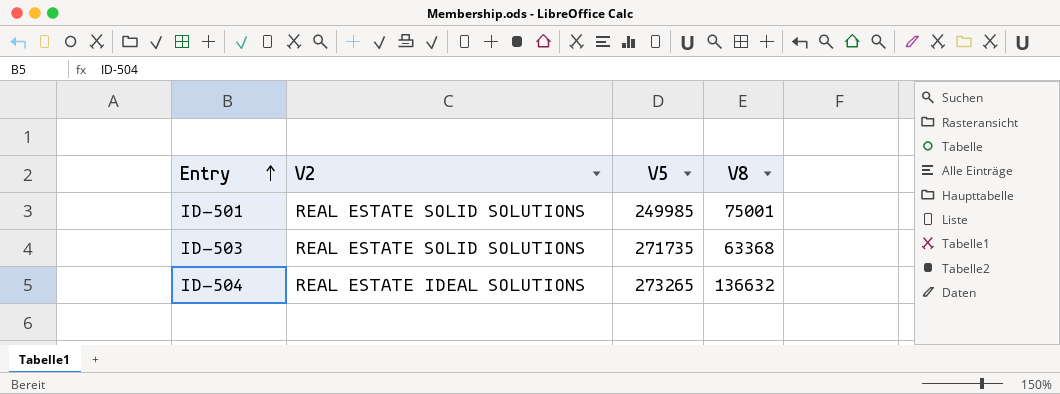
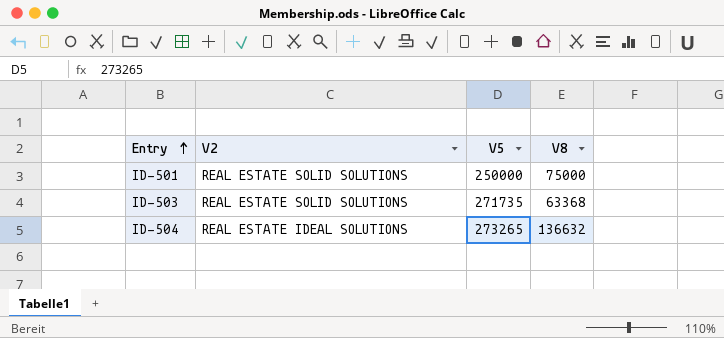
ID-501 | V5: 249985 -> 250000
ID-501 | V8: 75001 -> 75000

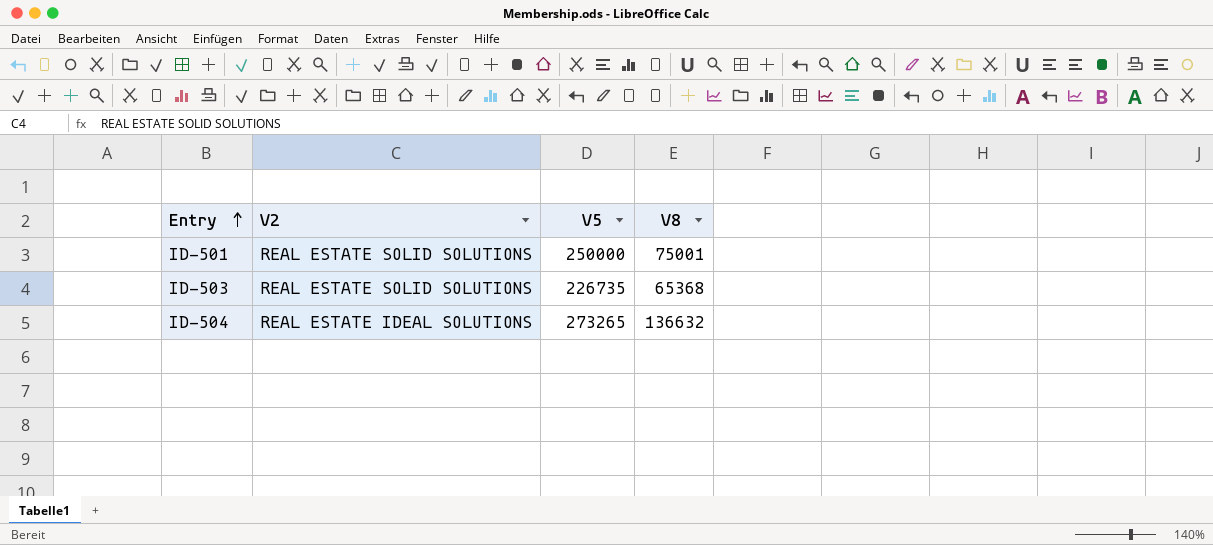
ID-501 | V8: 75000 -> 75001
ID-503 | V5: 271735 -> 226735
ID-503 | V8: 63368 -> 65368

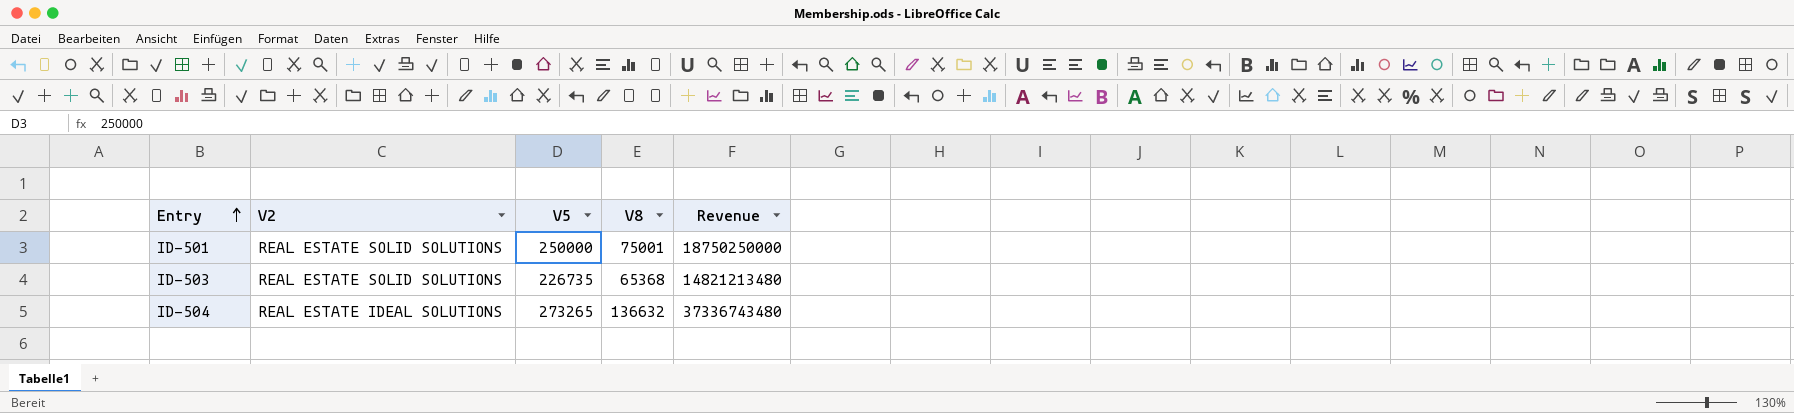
column Revenue | formula: none -> [V5] * [V8]

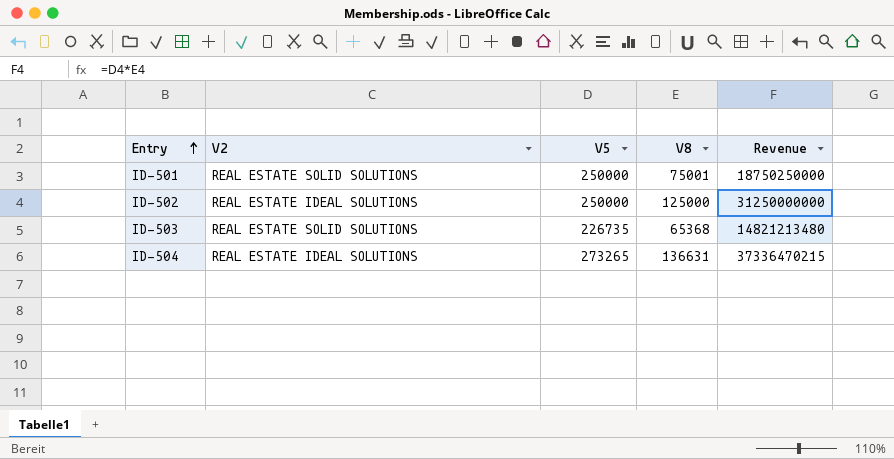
row ID-502: none -> REAL ESTATE IDEAL SOLUTIONS | 250000 | 125000 | 31250000000
ID-504 | V8: 136632 -> 136631
ID-504 | Revenue: 37336743480 -> 37336470215

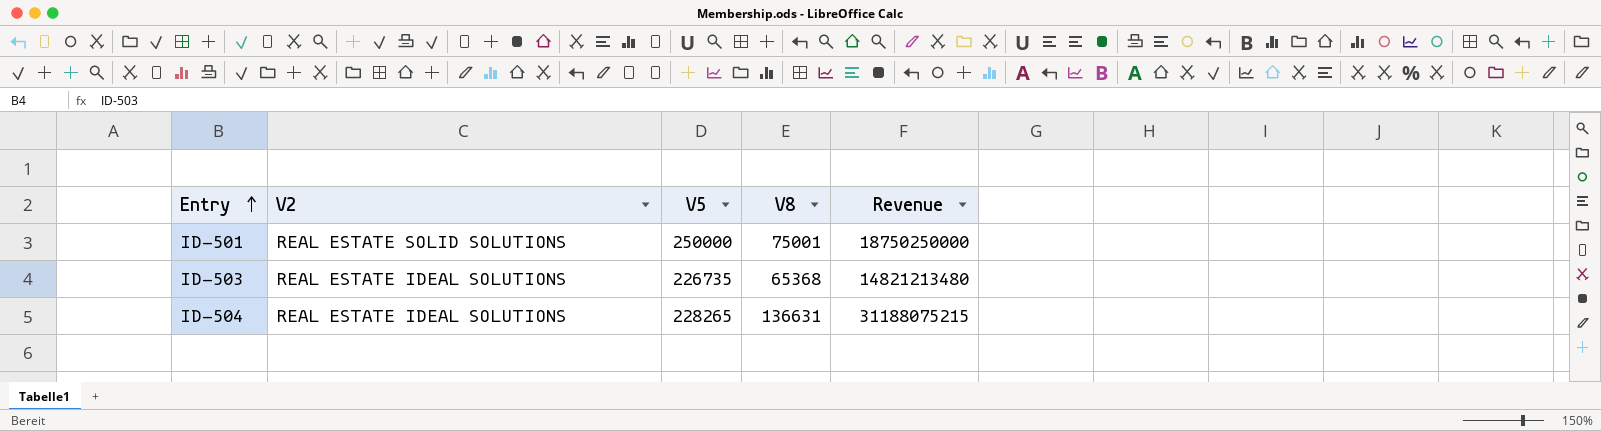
row ID-502: REAL ESTATE IDEAL SOLUTIONS | 250000 | 125000 | 31250000000 -> none
ID-503 | V2: REAL ESTATE SOLID SOLUTIONS -> REAL ESTATE IDEAL SOLUTIONS
ID-504 | V5: 273265 -> 228265
ID-504 | Revenue: 37336470215 -> 31188075215

